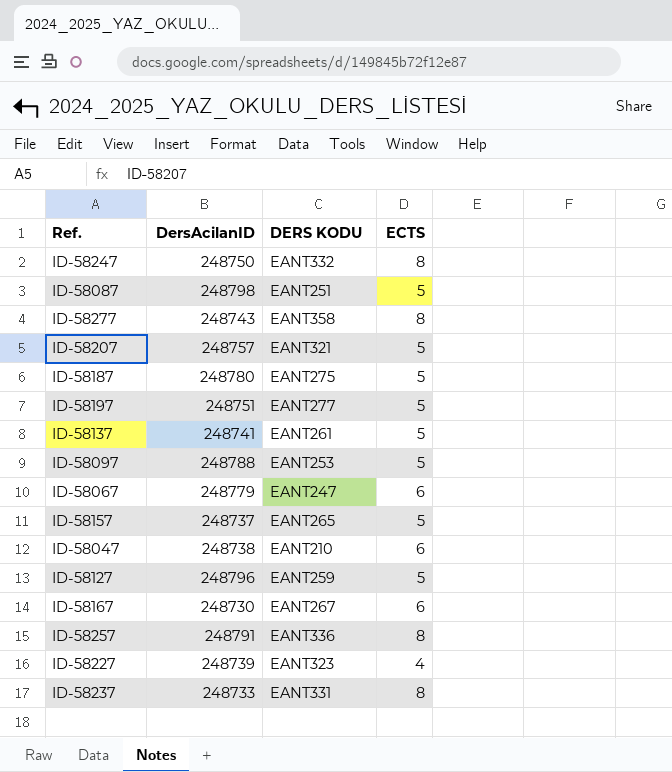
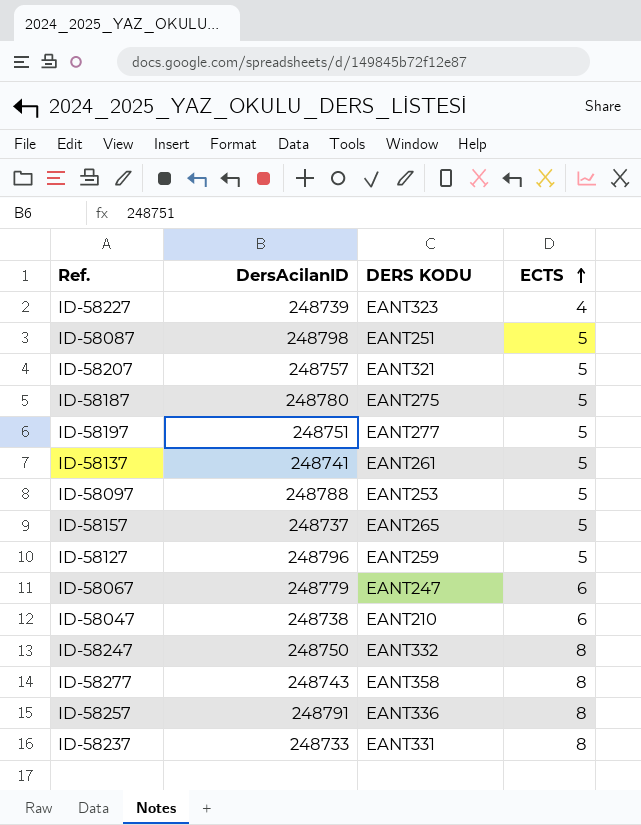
row order: none -> ECTS ascending
row ID-58167: 248730 | EANT267 | 6 -> none

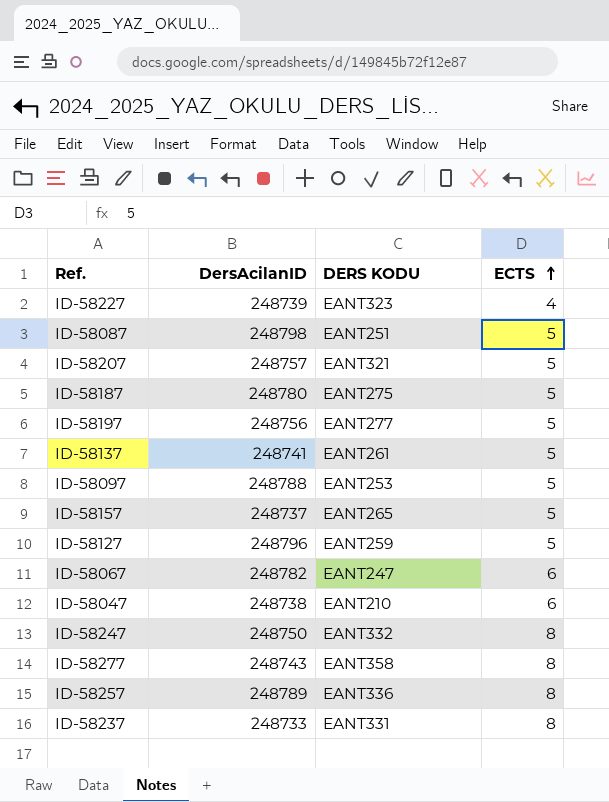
ID-58197 | DersAcilanID: 248751 -> 248756
ID-58067 | DersAcilanID: 248779 -> 248782
ID-58257 | DersAcilanID: 248791 -> 248789

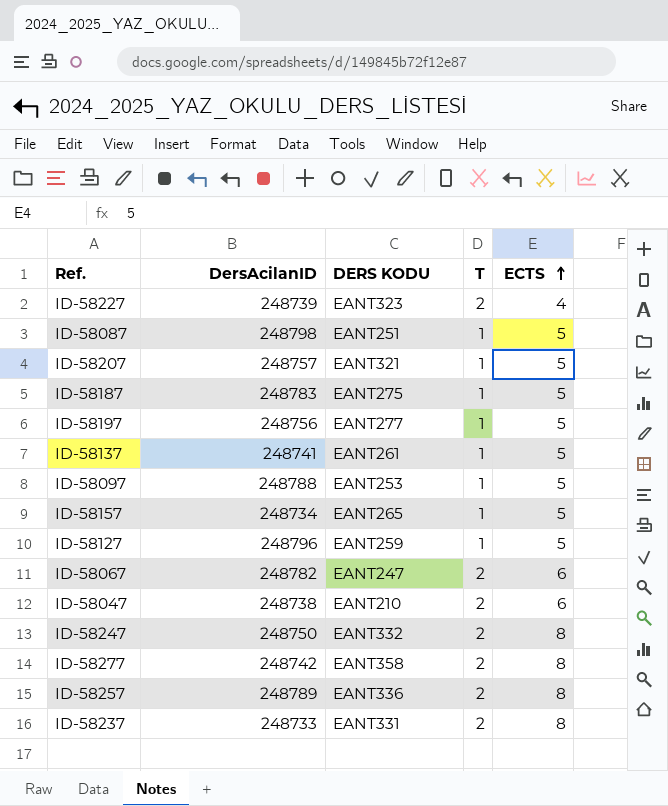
column T | position: none -> 4
ID-58187 | DersAcilanID: 248780 -> 248783
ID-58157 | DersAcilanID: 248737 -> 248734
ID-58277 | DersAcilanID: 248743 -> 248742

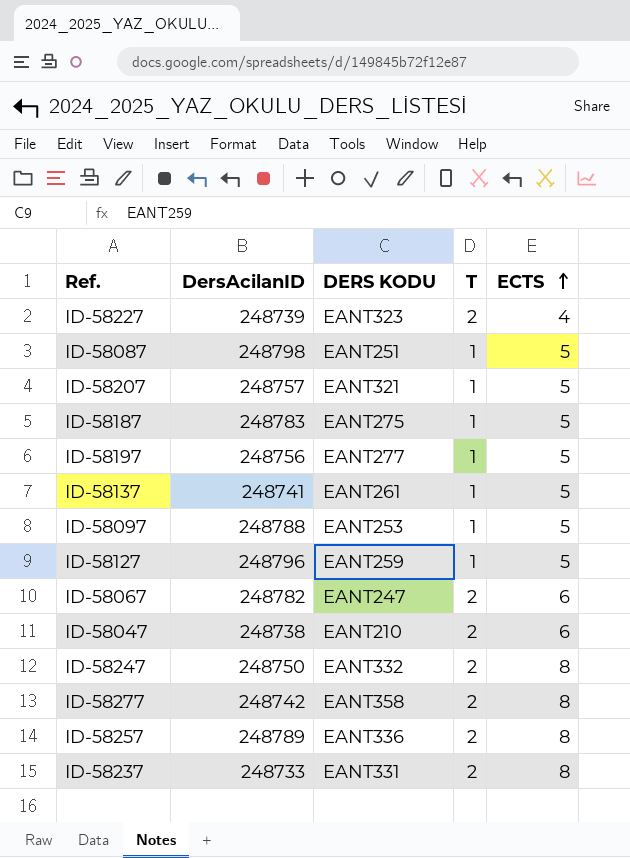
row ID-58157: 248734 | EANT265 | 1 | 5 -> none

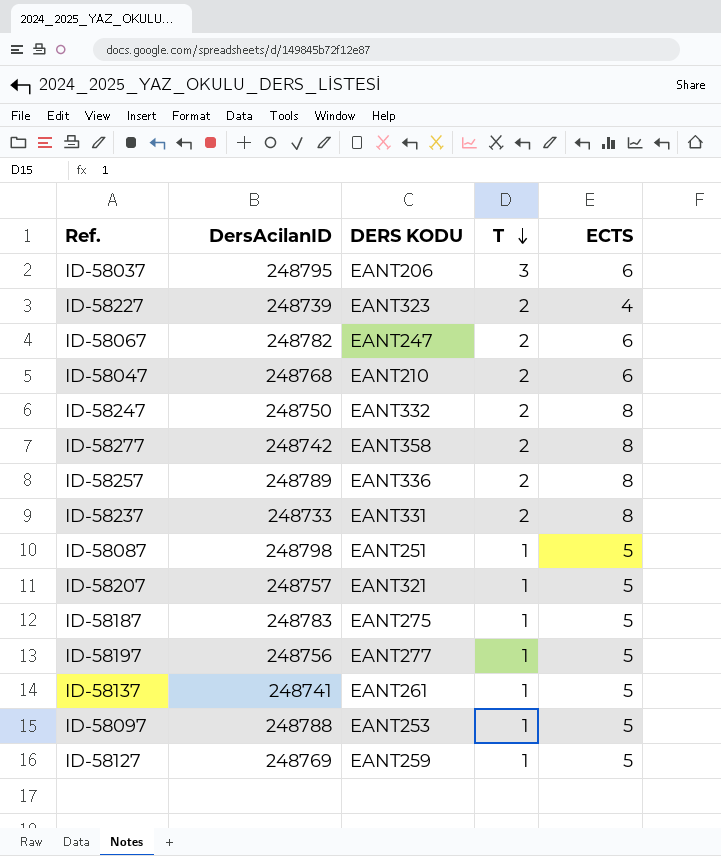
row order: ECTS ascending -> T descending
row ID-58037: none -> 248795 | EANT206 | 3 | 6
ID-58047 | DersAcilanID: 248738 -> 248768
ID-58127 | DersAcilanID: 248796 -> 248769

